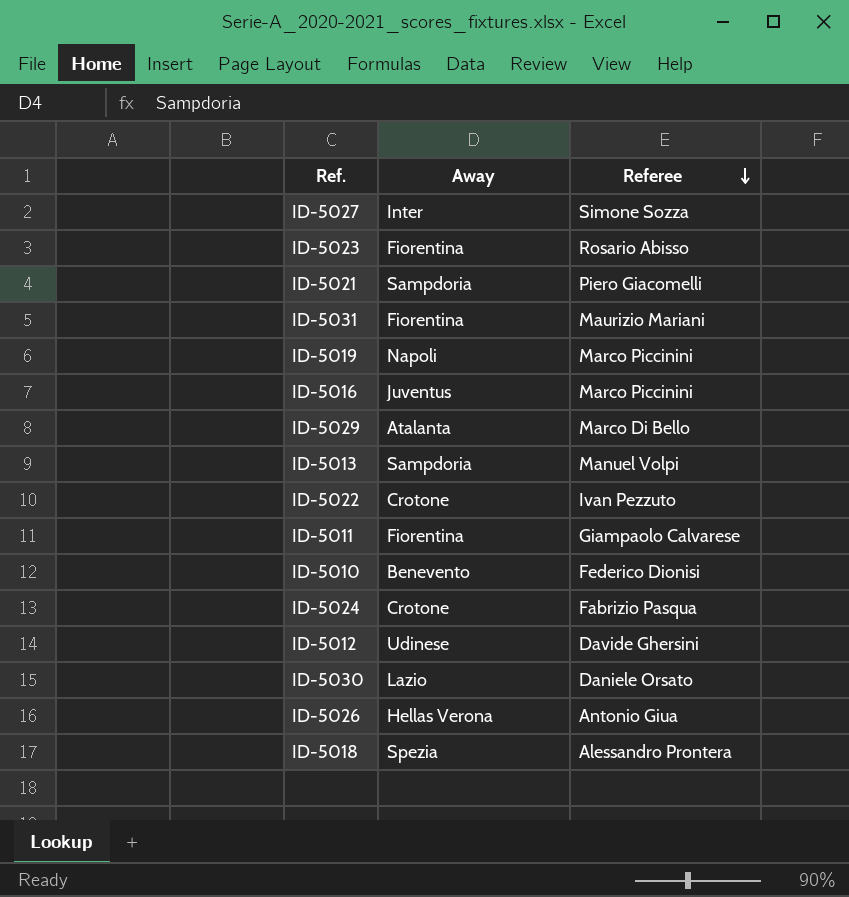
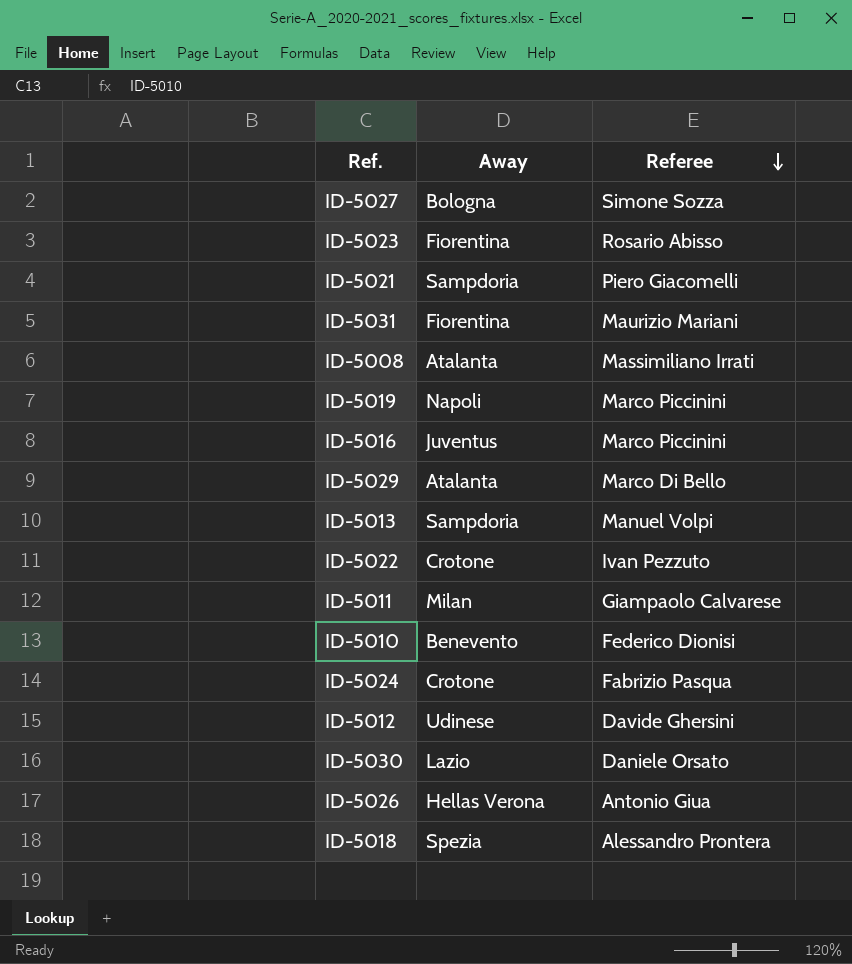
ID-5027 | Away: Inter -> Bologna
row ID-5008: none -> Atalanta | Massimiliano Irrati
ID-5011 | Away: Fiorentina -> Milan

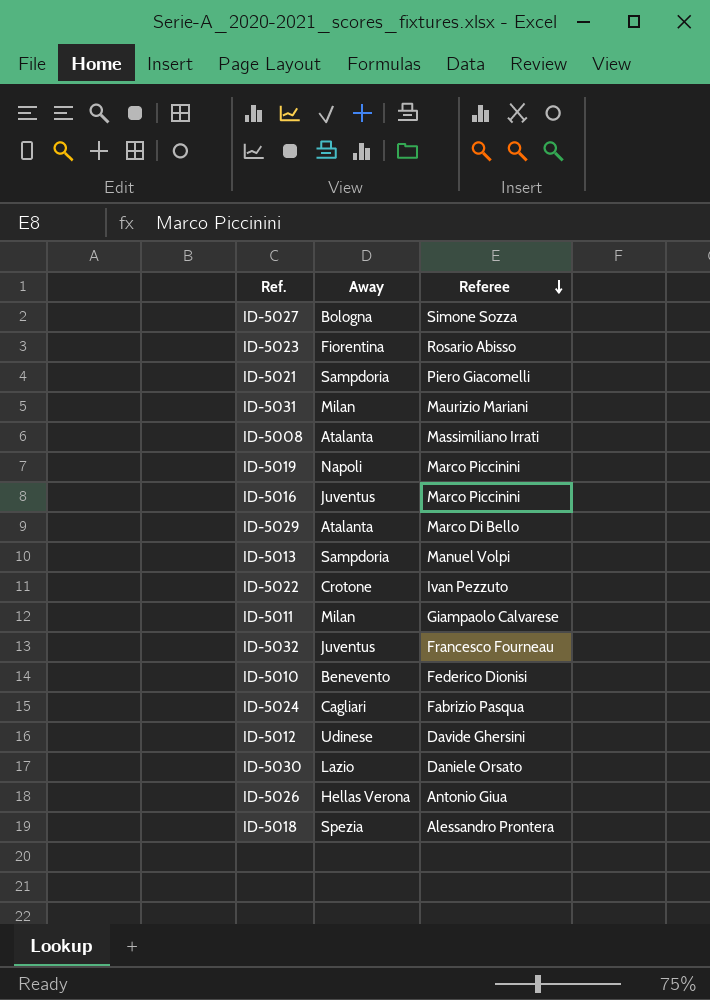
ID-5031 | Away: Fiorentina -> Milan
row ID-5032: none -> Juventus | Francesco Fourneau
ID-5024 | Away: Crotone -> Cagliari

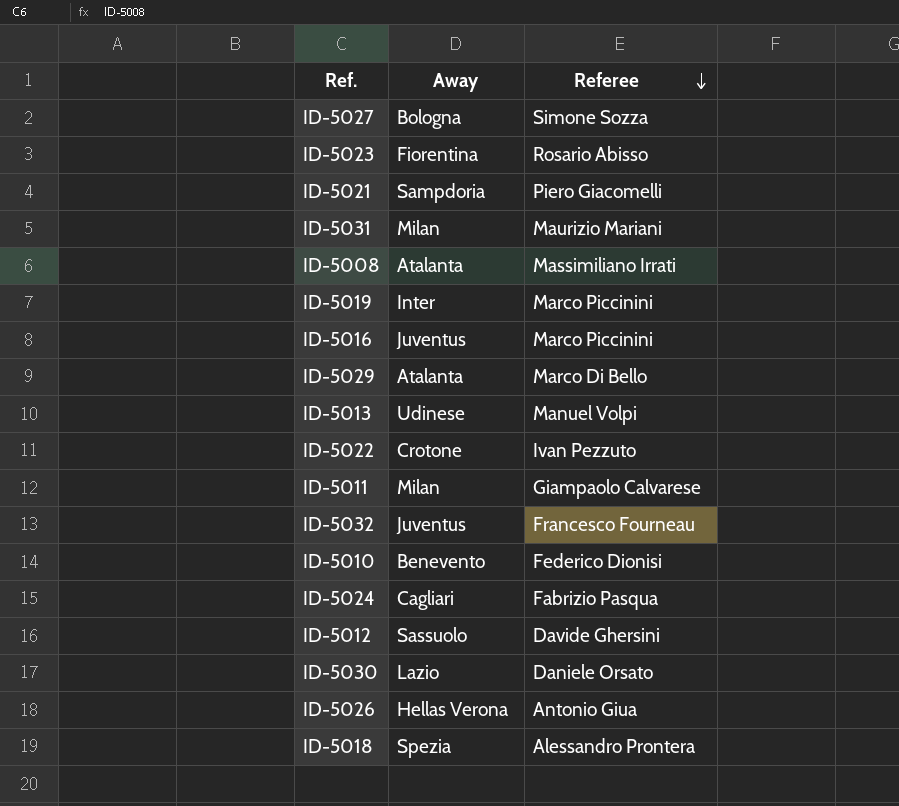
ID-5019 | Away: Napoli -> Inter
ID-5013 | Away: Sampdoria -> Udinese
ID-5012 | Away: Udinese -> Sassuolo

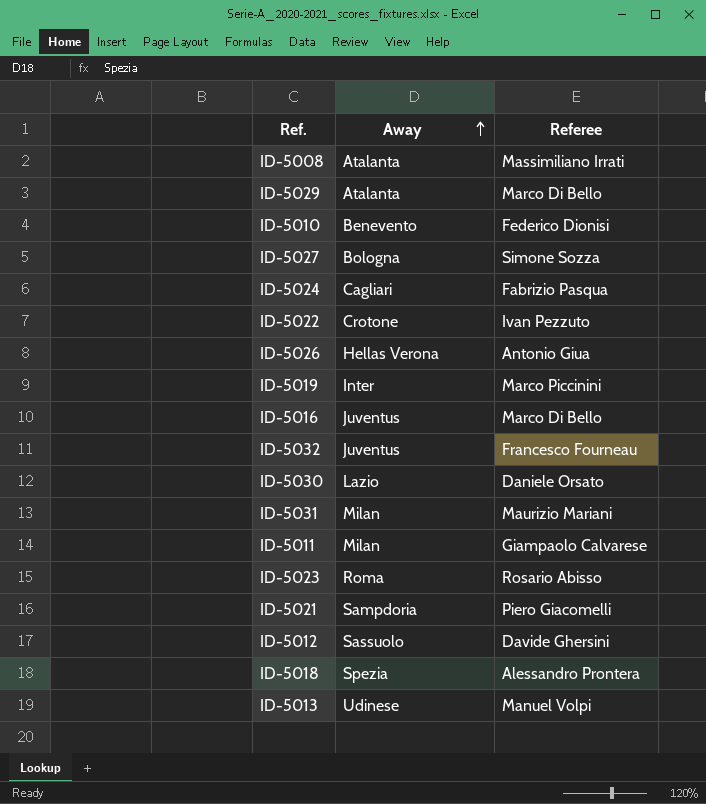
row order: Referee descending -> Away ascending
ID-5016 | Referee: Marco Piccinini -> Marco Di Bello
ID-5023 | Away: Fiorentina -> Roma

